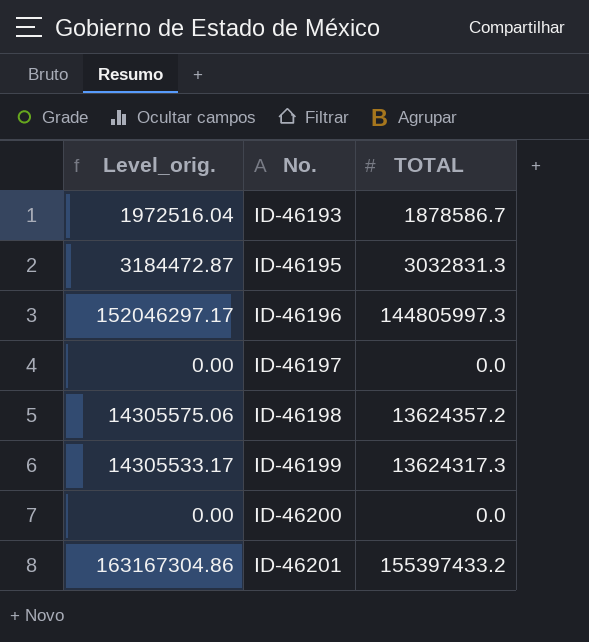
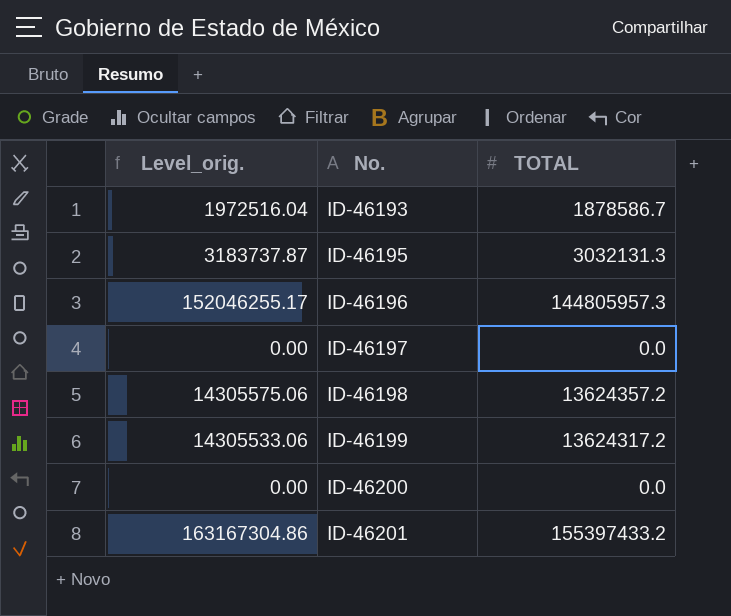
ID-46195 | Level_orig.: 3184472.87 -> 3183737.87
ID-46195 | TOTAL: 3032831.3 -> 3032131.3
ID-46196 | Level_orig.: 152046297.17 -> 152046255.17
ID-46196 | TOTAL: 144805997.3 -> 144805957.3
ID-46199 | Level_orig.: 14305533.17 -> 14305533.06
ID-46199 | TOTAL: 13624317.3 -> 13624317.2

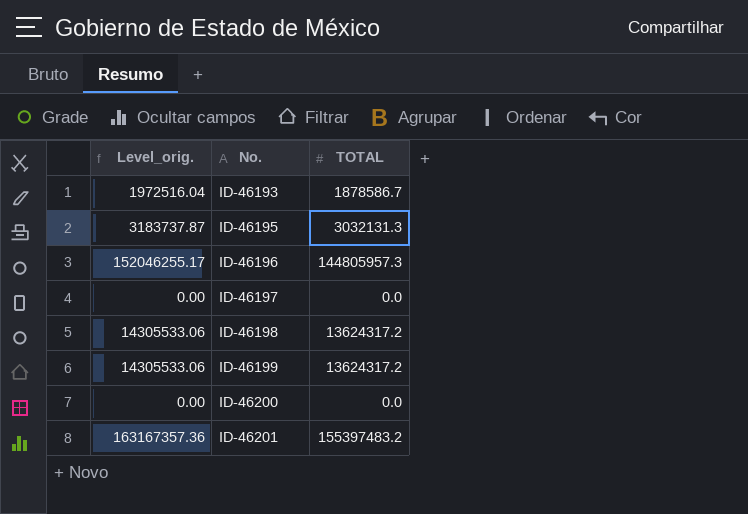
ID-46198 | Level_orig.: 14305575.06 -> 14305533.06
ID-46198 | TOTAL: 13624357.2 -> 13624317.2
ID-46201 | Level_orig.: 163167304.86 -> 163167357.36
ID-46201 | TOTAL: 155397433.2 -> 155397483.2

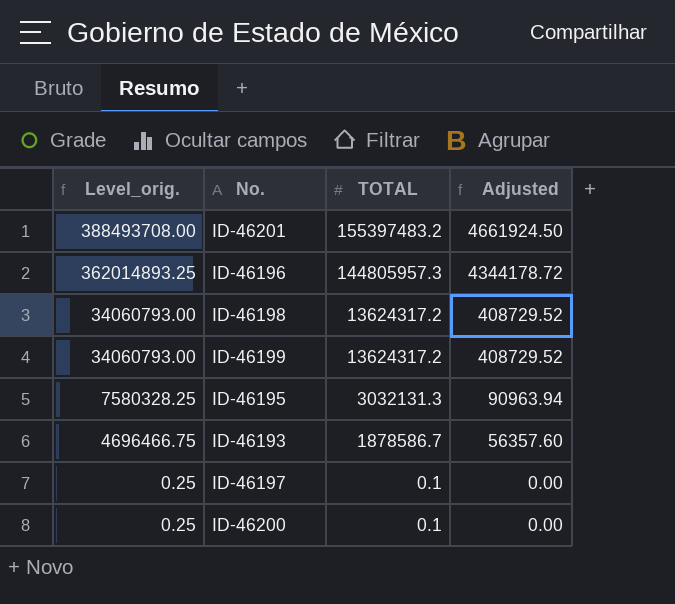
row order: No. ascending -> Level_orig. descending
column Level_orig. | formula: [TOTAL] * 1.05 -> [TOTAL] * 2.5
column Adjusted | formula: none -> [TOTAL] * 0.03
ID-46197 | TOTAL: 0.0 -> 0.1
ID-46200 | TOTAL: 0.0 -> 0.1

